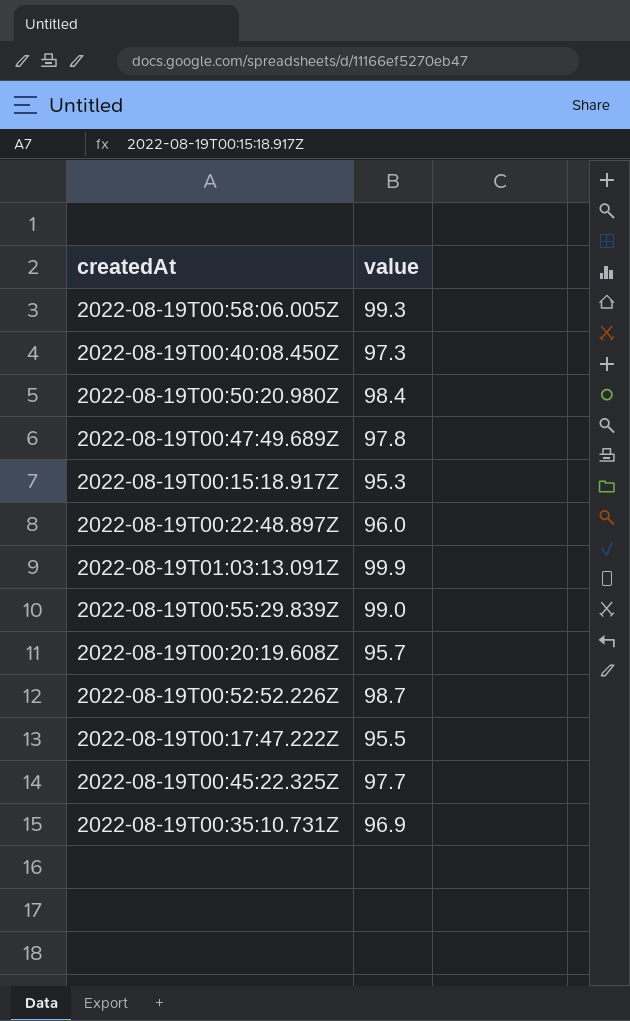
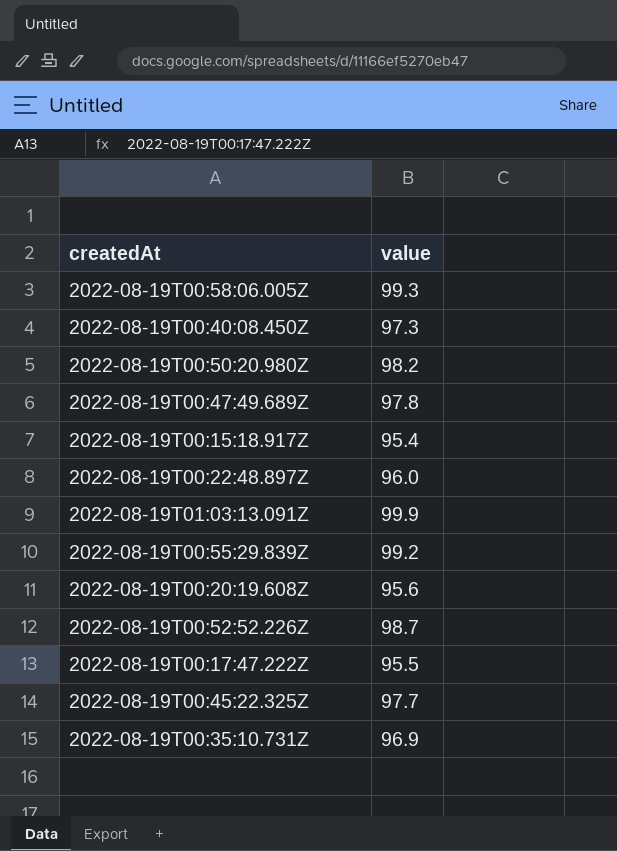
2022-08-19T00:50:20.980Z | value: 98.4 -> 98.2
2022-08-19T00:15:18.917Z | value: 95.3 -> 95.4
2022-08-19T00:55:29.839Z | value: 99.0 -> 99.2
2022-08-19T00:20:19.608Z | value: 95.7 -> 95.6

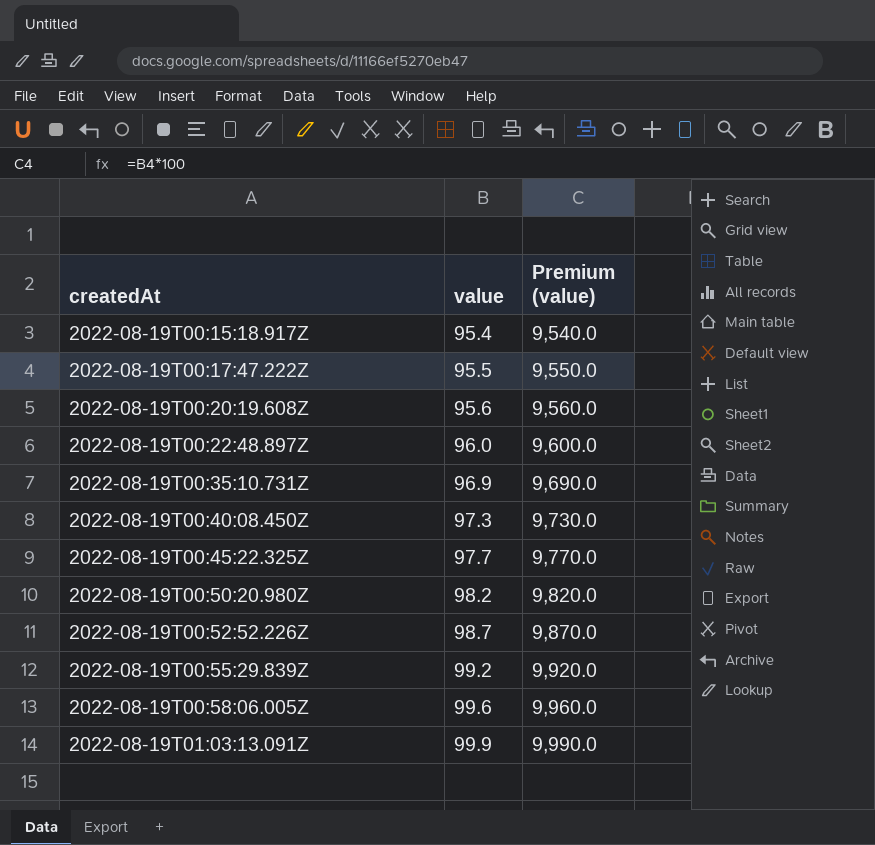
row order: none -> createdAt ascending
column Premium (value) | formula: none -> [value] * 100
row 2022-08-19T00:47:49.689Z: 97.8 -> none
2022-08-19T00:58:06.005Z | value: 99.3 -> 99.6

